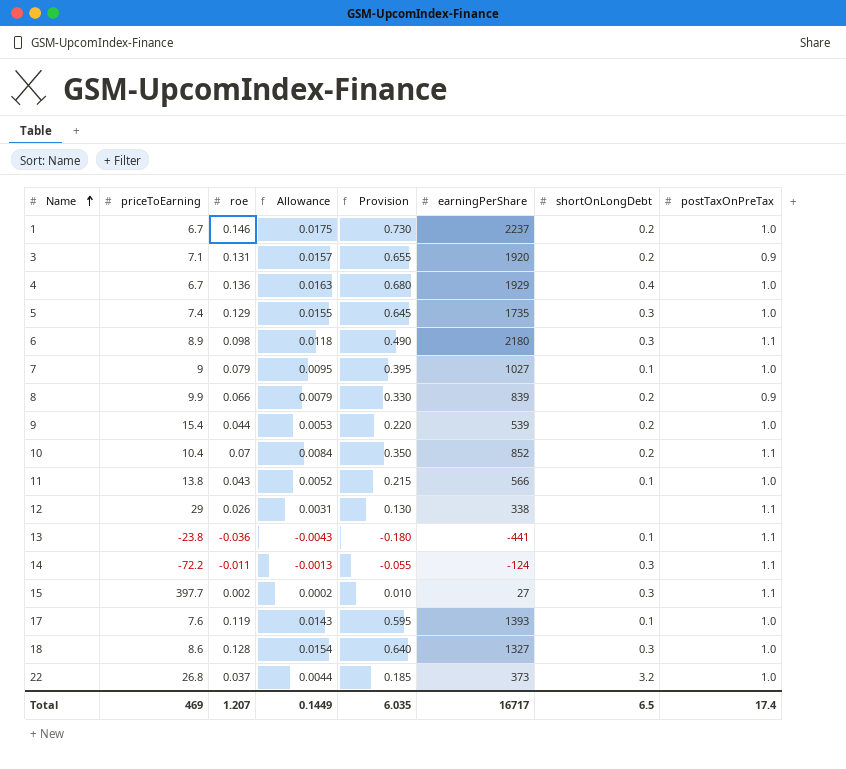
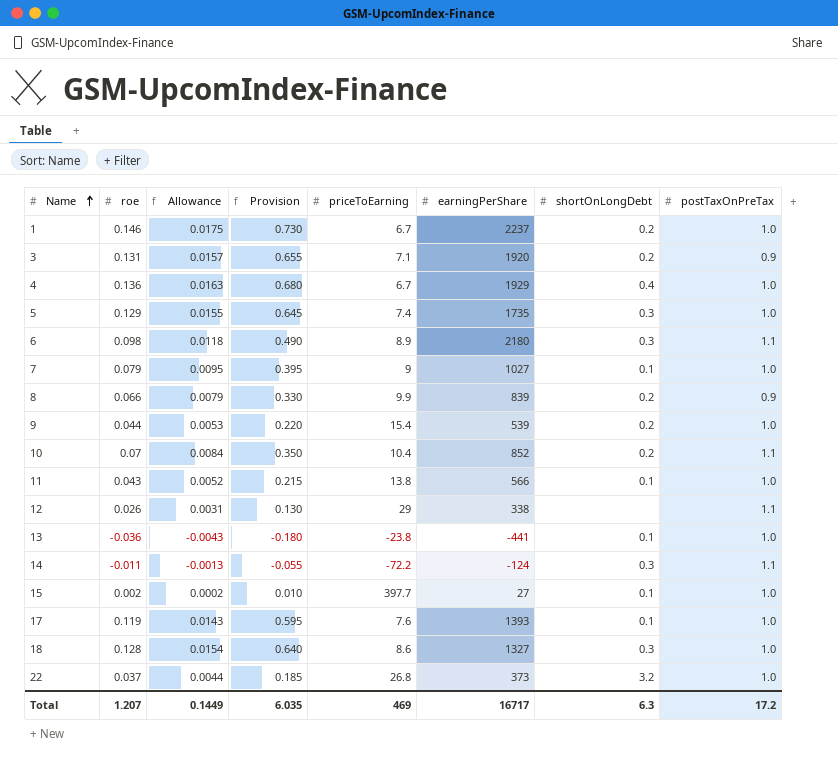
column priceToEarning | position: 2 -> 5
13 | postTaxOnPreTax: 1.1 -> 1.0
15 | shortOnLongDebt: 0.3 -> 0.1
15 | postTaxOnPreTax: 1.1 -> 1.0
Total | shortOnLongDebt: 6.5 -> 6.3
Total | postTaxOnPreTax: 17.4 -> 17.2

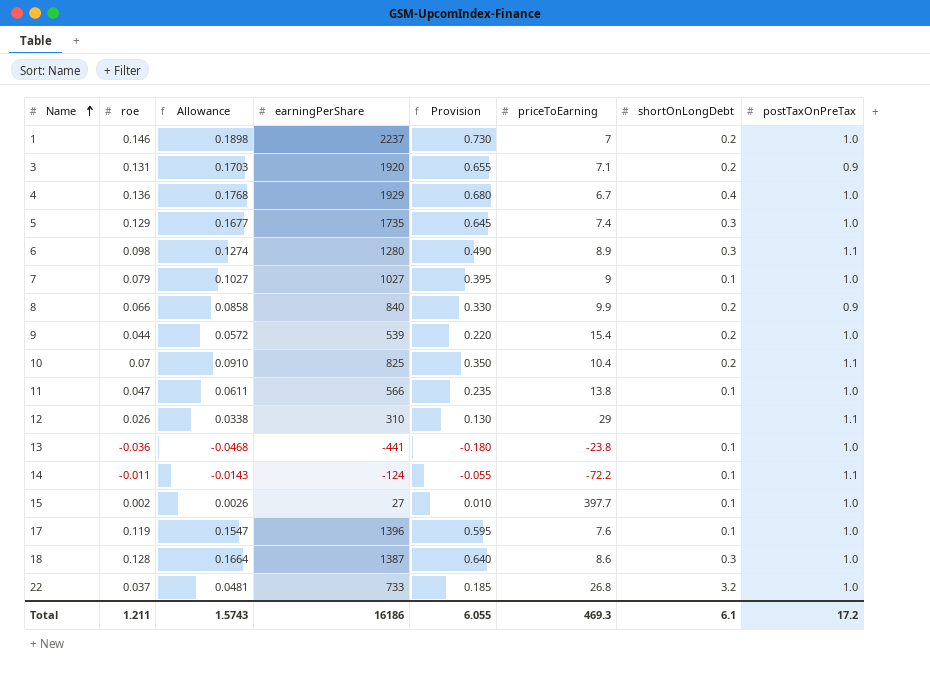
column Allowance | formula: [roe] * 0.12 -> [roe] * 1.3
column earningPerShare | position: 6 -> 4
1 | priceToEarning: 6.7 -> 7
6 | earningPerShare: 2180 -> 1280
8 | earningPerShare: 839 -> 840
10 | earningPerShare: 852 -> 825
11 | roe: 0.043 -> 0.047
11 | Provision: 0.215 -> 0.235
12 | earningPerShare: 338 -> 310
14 | shortOnLongDebt: 0.3 -> 0.1
17 | earningPerShare: 1393 -> 1396
18 | earningPerShare: 1327 -> 1387
22 | earningPerShare: 373 -> 733
Total | roe: 1.207 -> 1.211
Total | Allowance: 0.1449 -> 1.5743
Total | earningPerShare: 16717 -> 16186
Total | Provision: 6.035 -> 6.055
Total | priceToEarning: 469 -> 469.3
Total | shortOnLongDebt: 6.3 -> 6.1

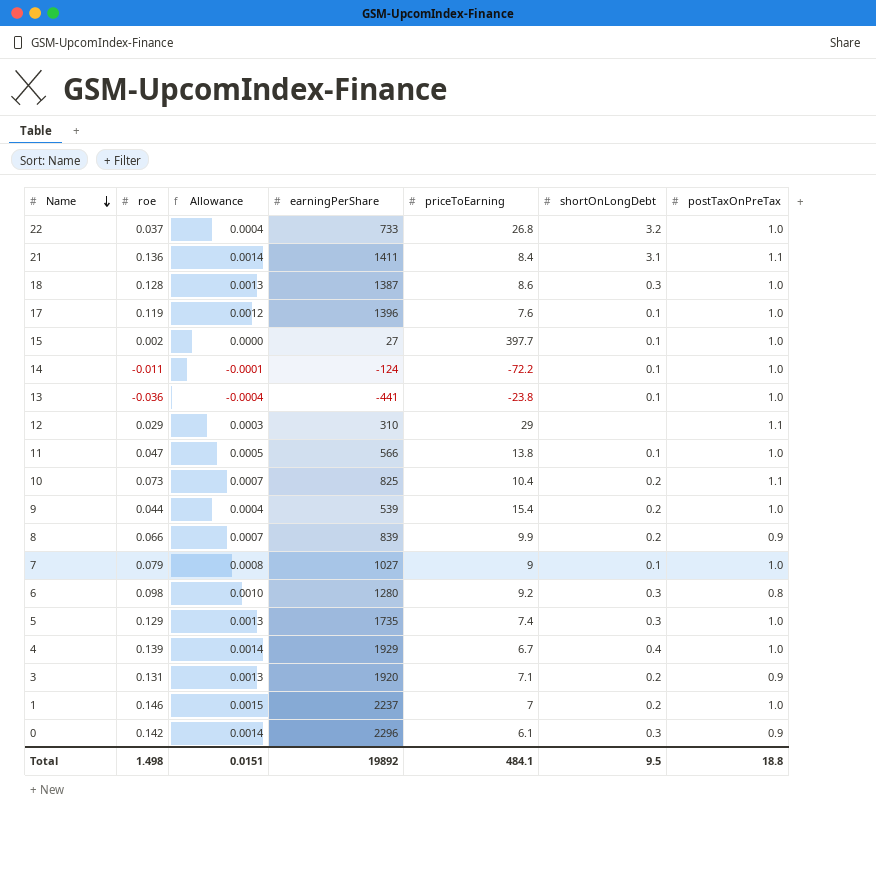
row order: Name ascending -> Name descending
column Provision | formula: [roe] * 5 -> none
column Allowance | formula: [roe] * 1.3 -> [roe] * 0.01
row 21: none -> 0.136 | 0.0014 | 1411 | 8.4 | 3.1 | 1.1
14 | postTaxOnPreTax: 1.1 -> 1.0
12 | roe: 0.026 -> 0.029
10 | roe: 0.07 -> 0.073
8 | earningPerShare: 840 -> 839
6 | priceToEarning: 8.9 -> 9.2
6 | postTaxOnPreTax: 1.1 -> 0.8
4 | roe: 0.136 -> 0.139
row 0: none -> 0.142 | 0.0014 | 2296 | 6.1 | 0.3 | 0.9
Total | roe: 1.211 -> 1.498
Total | Allowance: 1.5743 -> 0.0151
Total | earningPerShare: 16186 -> 19892
Total | priceToEarning: 469.3 -> 484.1
Total | shortOnLongDebt: 6.1 -> 9.5
Total | postTaxOnPreTax: 17.2 -> 18.8

